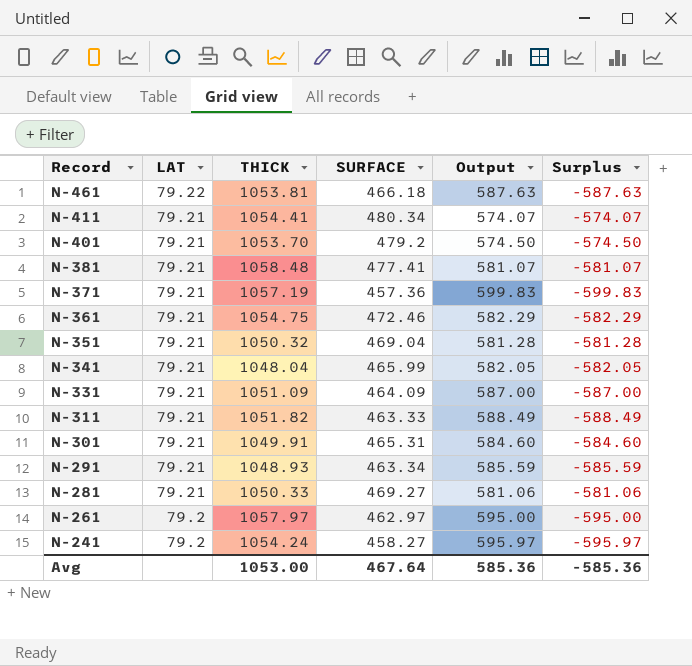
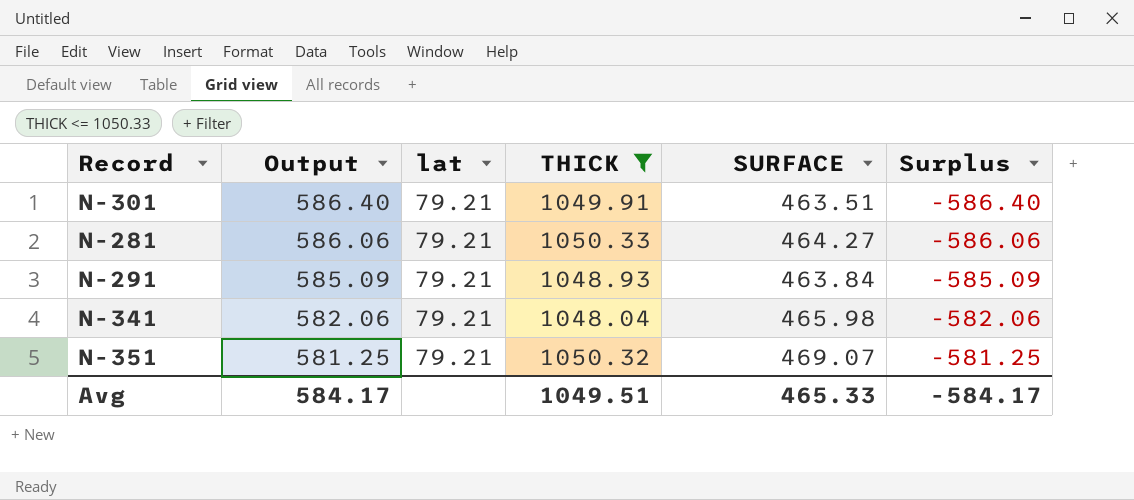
filter: none -> THICK <= 1050.33
row order: Record descending -> Output descending
column Output | position: 5 -> 2
column name: LAT -> lat
N-301 | Output: 584.60 -> 586.40
N-301 | SURFACE: 465.31 -> 463.51
N-301 | Surplus: -584.60 -> -586.40
N-281 | Output: 581.06 -> 586.06
N-281 | SURFACE: 469.27 -> 464.27
N-281 | Surplus: -581.06 -> -586.06
N-291 | Output: 585.59 -> 585.09
N-291 | SURFACE: 463.34 -> 463.84
N-291 | Surplus: -585.59 -> -585.09
N-341 | Output: 582.05 -> 582.06
N-341 | SURFACE: 465.99 -> 465.98
N-341 | Surplus: -582.05 -> -582.06
N-351 | Output: 581.28 -> 581.25
N-351 | SURFACE: 469.04 -> 469.07
N-351 | Surplus: -581.28 -> -581.25
Avg | Output: 585.36 -> 584.17
Avg | THICK: 1053.00 -> 1049.51
Avg | SURFACE: 467.64 -> 465.33
Avg | Surplus: -585.36 -> -584.17

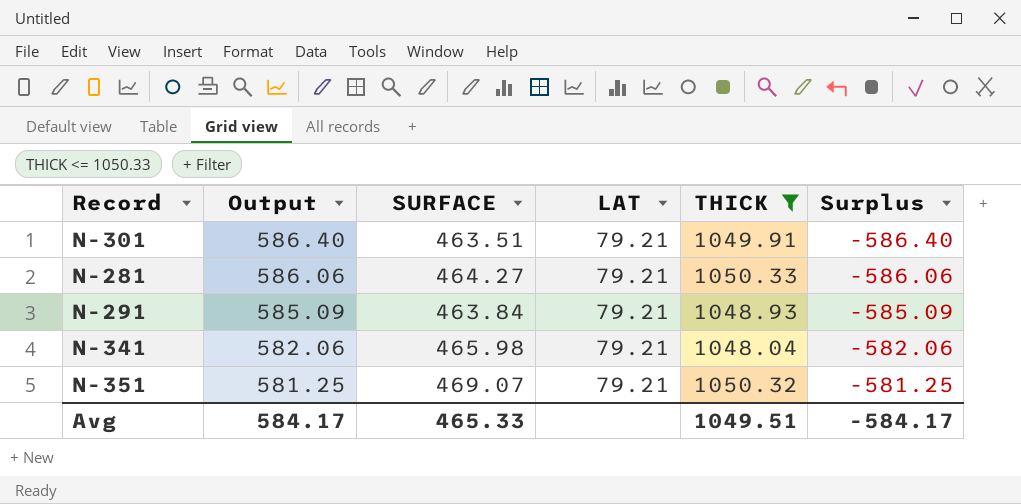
column SURFACE | position: 5 -> 3
column name: lat -> LAT

